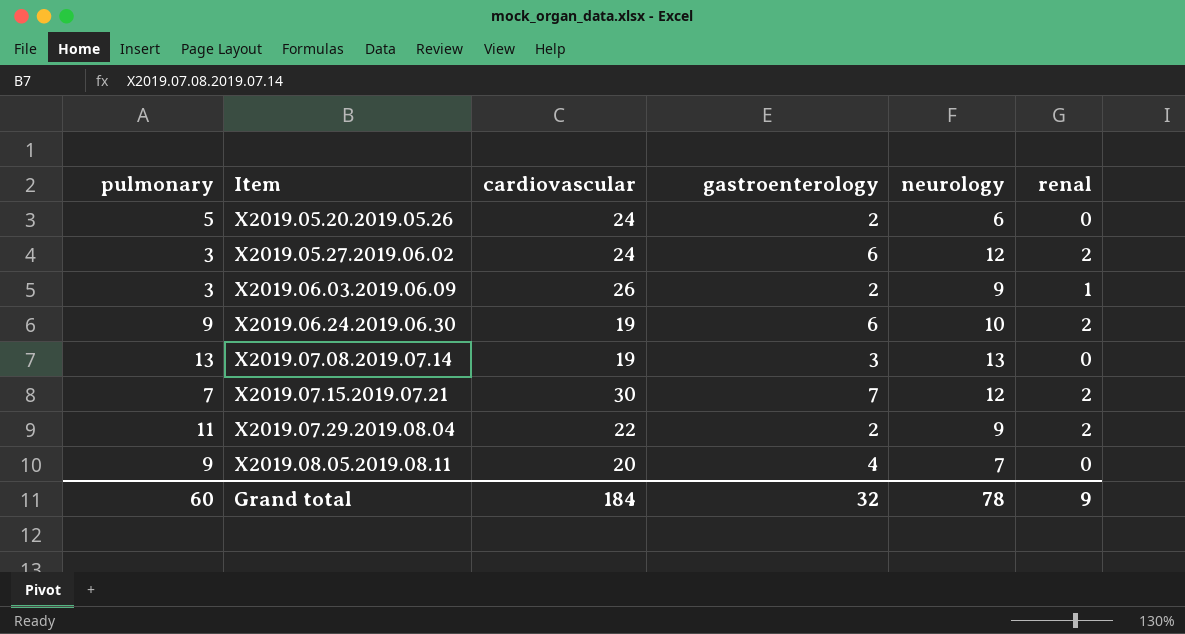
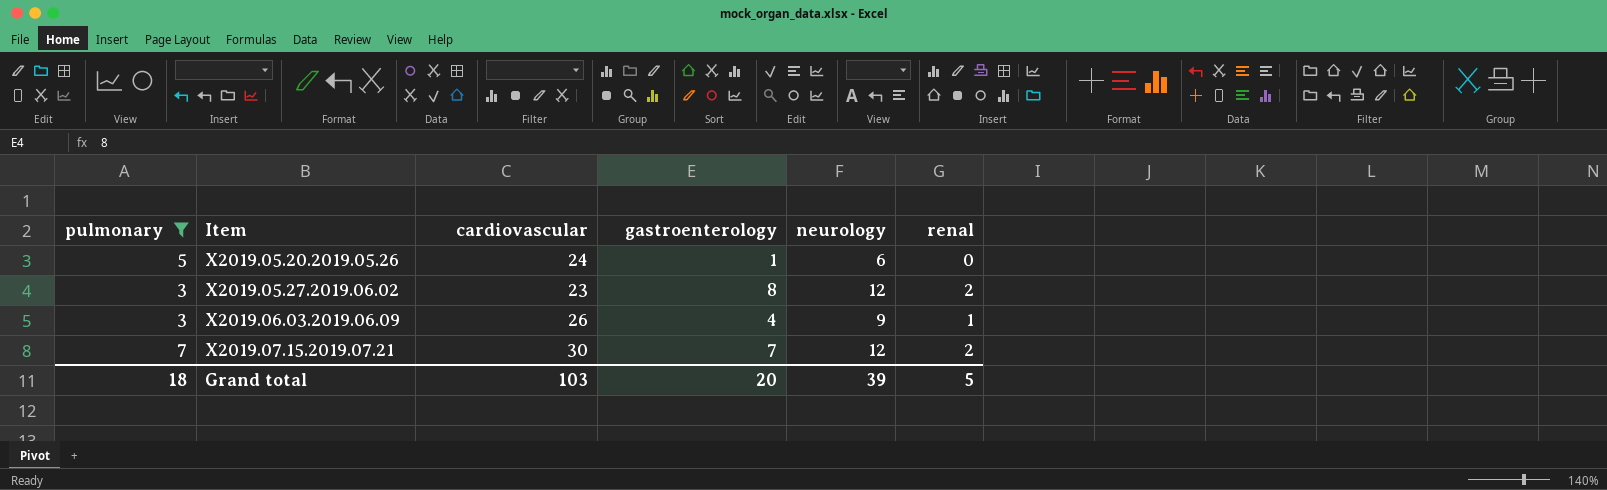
filter: none -> pulmonary <= 7
X2019.05.20.2019.05.26 | gastroenterology: 2 -> 1
X2019.05.27.2019.06.02 | cardiovascular: 24 -> 23
X2019.05.27.2019.06.02 | gastroenterology: 6 -> 8
X2019.06.03.2019.06.09 | gastroenterology: 2 -> 4
Grand total | pulmonary: 60 -> 18
Grand total | cardiovascular: 184 -> 103
Grand total | gastroenterology: 32 -> 20
Grand total | neurology: 78 -> 39
Grand total | renal: 9 -> 5

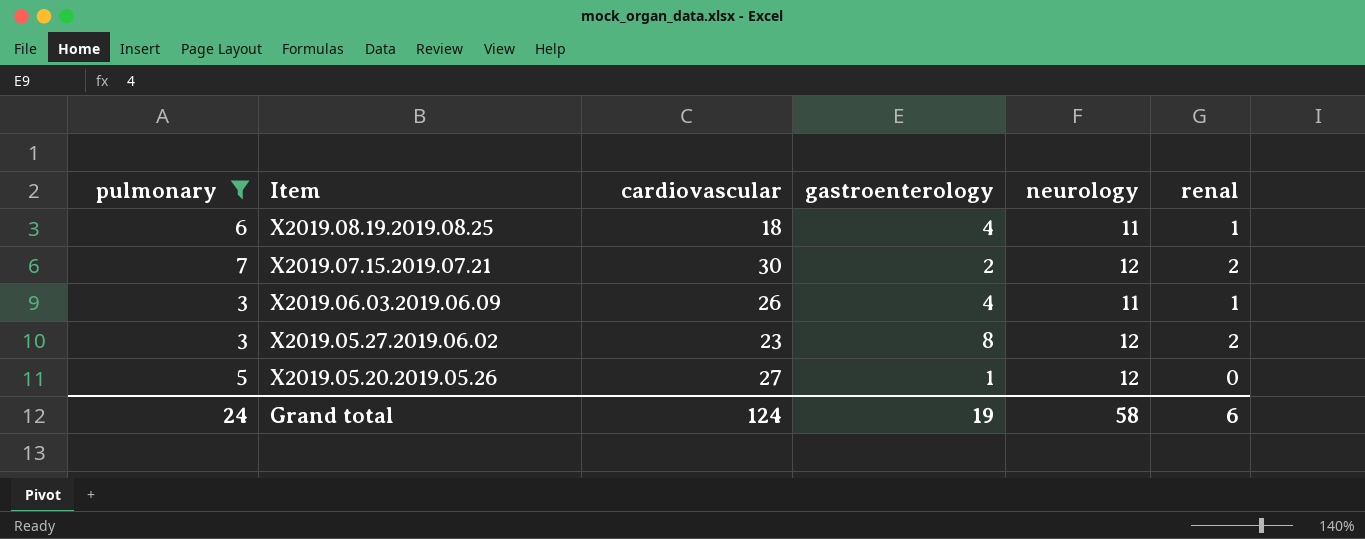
row order: Item ascending -> Item descending
row X2019.08.19.2019.08.25: none -> 6 | 18 | 4 | 11 | 1
X2019.07.15.2019.07.21 | gastroenterology: 7 -> 2
X2019.06.03.2019.06.09 | neurology: 9 -> 11
X2019.05.20.2019.05.26 | cardiovascular: 24 -> 27
X2019.05.20.2019.05.26 | neurology: 6 -> 12
Grand total | pulmonary: 18 -> 24
Grand total | cardiovascular: 103 -> 124
Grand total | gastroenterology: 20 -> 19
Grand total | neurology: 39 -> 58
Grand total | renal: 5 -> 6

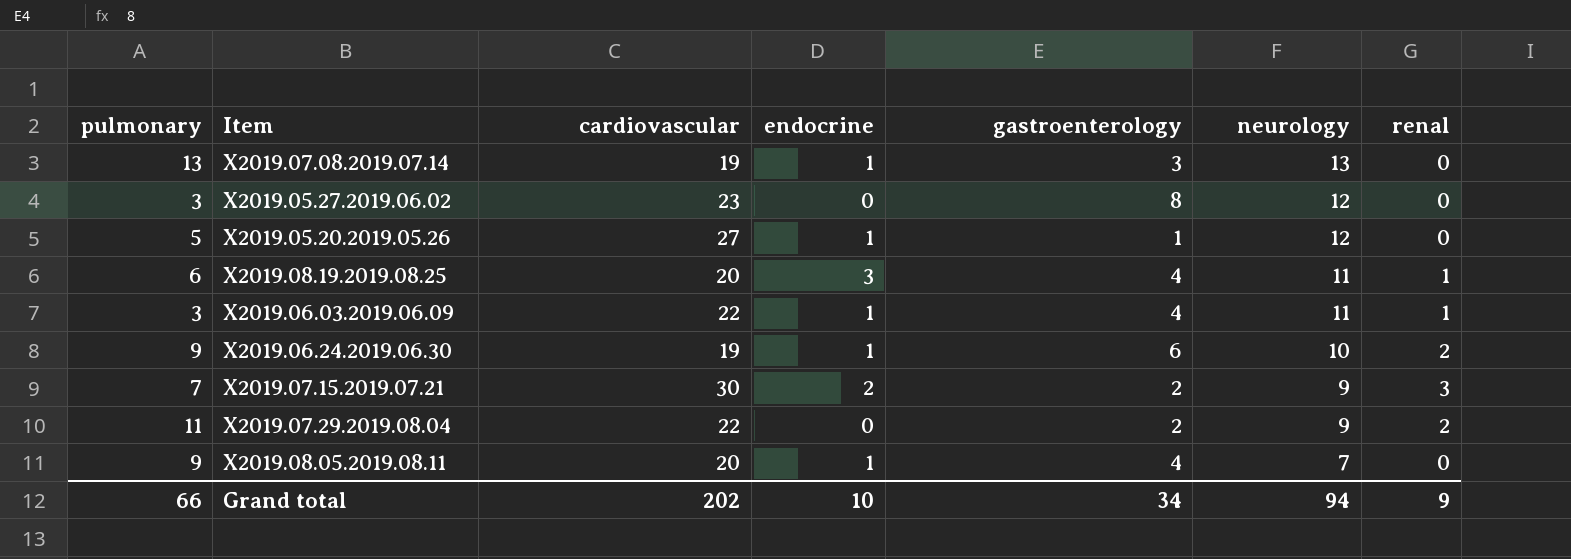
filter: pulmonary <= 7 -> none
row order: Item descending -> neurology descending
column endocrine | position: none -> 4
X2019.05.27.2019.06.02 | renal: 2 -> 0
X2019.08.19.2019.08.25 | cardiovascular: 18 -> 20
X2019.06.03.2019.06.09 | cardiovascular: 26 -> 22
X2019.07.15.2019.07.21 | neurology: 12 -> 9
X2019.07.15.2019.07.21 | renal: 2 -> 3
Grand total | pulmonary: 24 -> 66
Grand total | cardiovascular: 124 -> 202
Grand total | gastroenterology: 19 -> 34
Grand total | neurology: 58 -> 94
Grand total | renal: 6 -> 9

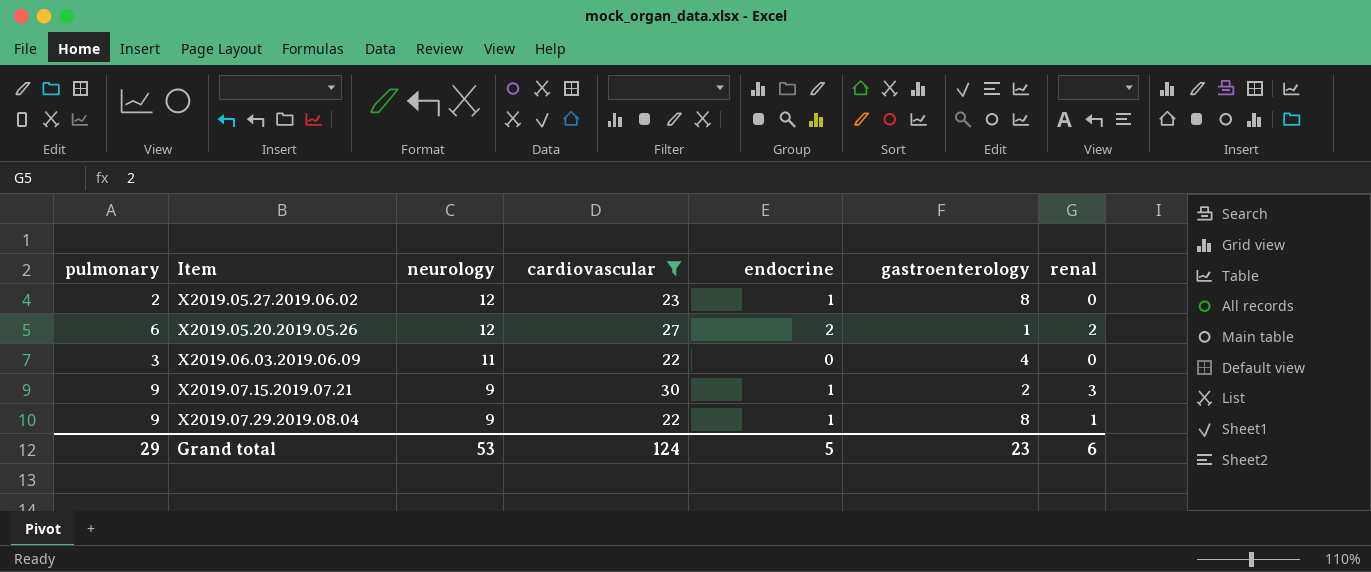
filter: none -> cardiovascular >= 22
column neurology | position: 6 -> 3
X2019.05.27.2019.06.02 | pulmonary: 3 -> 2
X2019.05.27.2019.06.02 | endocrine: 0 -> 1
X2019.05.20.2019.05.26 | pulmonary: 5 -> 6
X2019.05.20.2019.05.26 | endocrine: 1 -> 2
X2019.05.20.2019.05.26 | renal: 0 -> 2
X2019.06.03.2019.06.09 | endocrine: 1 -> 0
X2019.06.03.2019.06.09 | renal: 1 -> 0
X2019.07.15.2019.07.21 | pulmonary: 7 -> 9
X2019.07.15.2019.07.21 | endocrine: 2 -> 1
X2019.07.29.2019.08.04 | pulmonary: 11 -> 9
X2019.07.29.2019.08.04 | endocrine: 0 -> 1
X2019.07.29.2019.08.04 | gastroenterology: 2 -> 8
X2019.07.29.2019.08.04 | renal: 2 -> 1
Grand total | pulmonary: 66 -> 29
Grand total | neurology: 94 -> 53
Grand total | cardiovascular: 202 -> 124
Grand total | endocrine: 10 -> 5
Grand total | gastroenterology: 34 -> 23
Grand total | renal: 9 -> 6

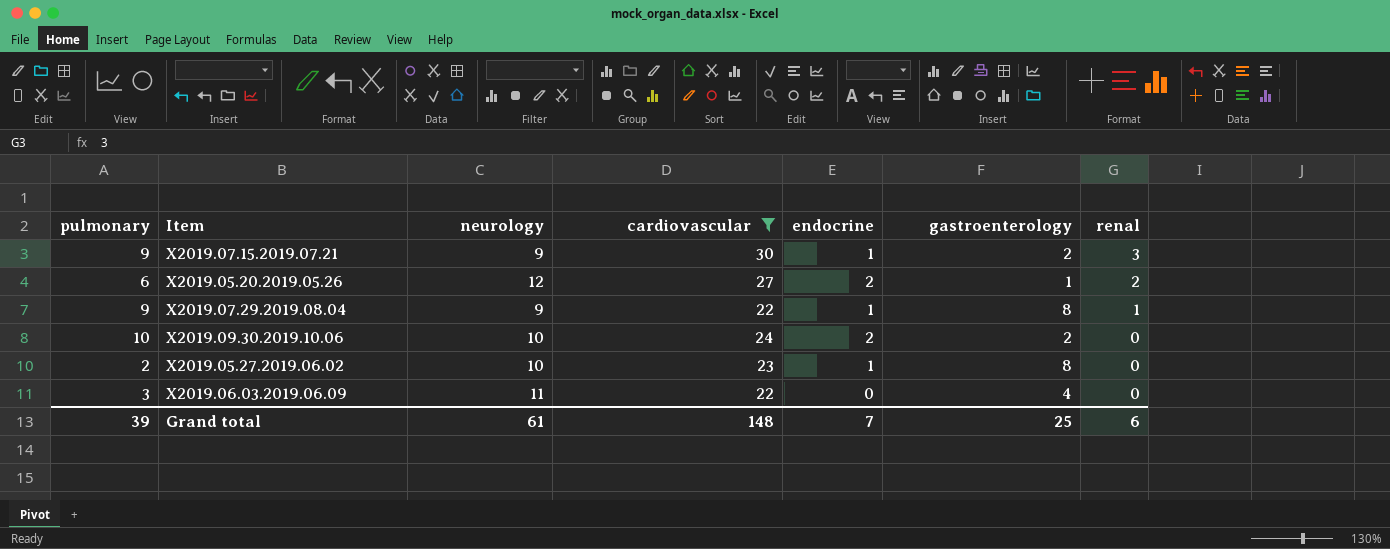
row order: neurology descending -> renal descending
row X2019.09.30.2019.10.06: none -> 10 | 10 | 24 | 2 | 2 | 0
X2019.05.27.2019.06.02 | neurology: 12 -> 10
Grand total | pulmonary: 29 -> 39
Grand total | neurology: 53 -> 61
Grand total | cardiovascular: 124 -> 148
Grand total | endocrine: 5 -> 7
Grand total | gastroenterology: 23 -> 25

